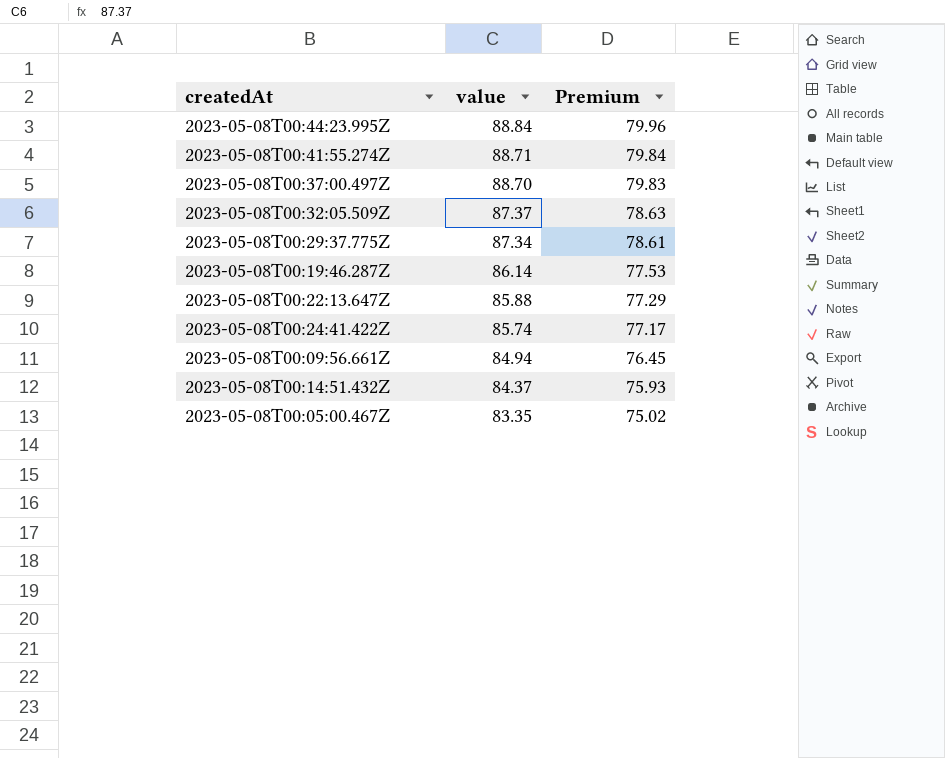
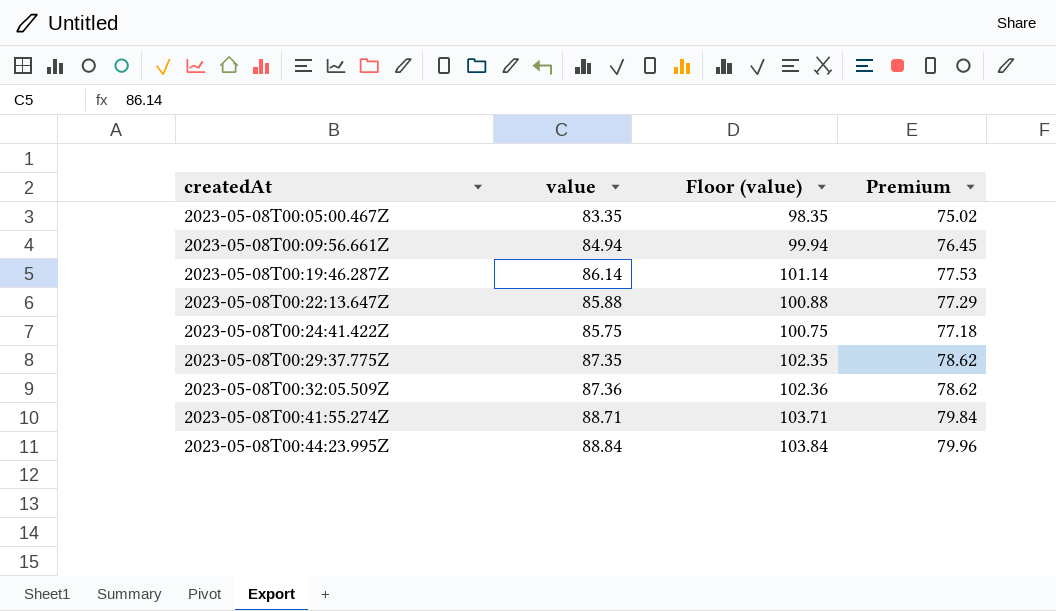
row order: value descending -> createdAt ascending
column Floor (value) | formula: none -> [value] + 15
row 2023-05-08T00:37:00.497Z: 88.70 | 79.83 -> none
row 2023-05-08T00:14:51.432Z: 84.37 | 75.93 -> none
2023-05-08T00:24:41.422Z | value: 85.74 -> 85.75
2023-05-08T00:24:41.422Z | Premium: 77.17 -> 77.18
2023-05-08T00:29:37.775Z | value: 87.34 -> 87.35
2023-05-08T00:29:37.775Z | Premium: 78.61 -> 78.62
2023-05-08T00:32:05.509Z | value: 87.37 -> 87.36
2023-05-08T00:32:05.509Z | Premium: 78.63 -> 78.62

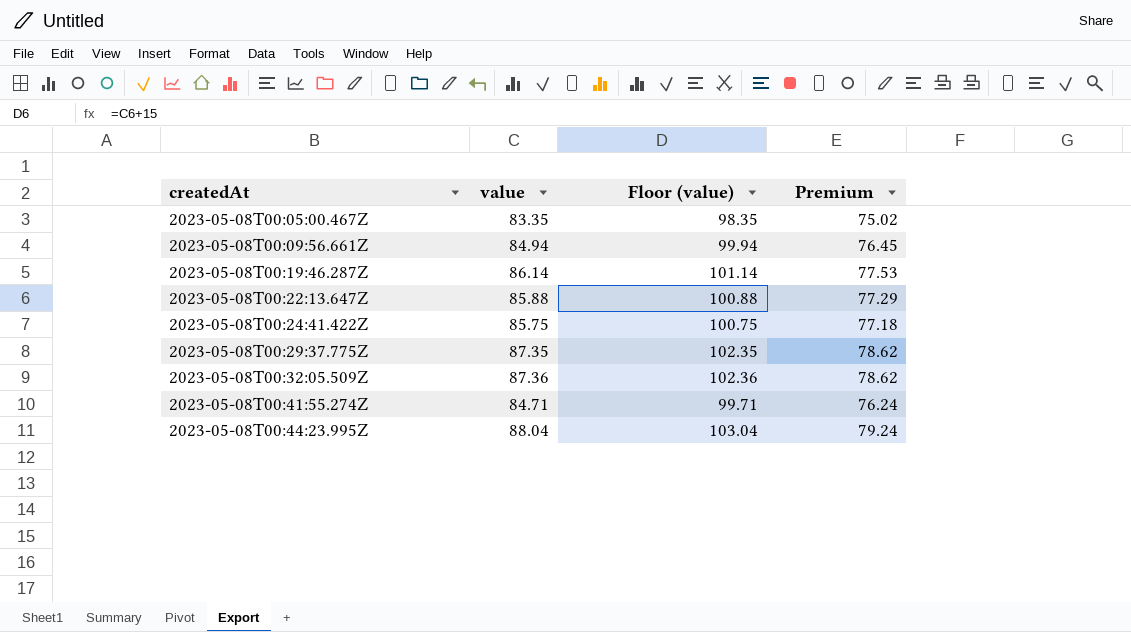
2023-05-08T00:41:55.274Z | value: 88.71 -> 84.71
2023-05-08T00:41:55.274Z | Floor (value): 103.71 -> 99.71
2023-05-08T00:41:55.274Z | Premium: 79.84 -> 76.24
2023-05-08T00:44:23.995Z | value: 88.84 -> 88.04
2023-05-08T00:44:23.995Z | Floor (value): 103.84 -> 103.04
2023-05-08T00:44:23.995Z | Premium: 79.96 -> 79.24

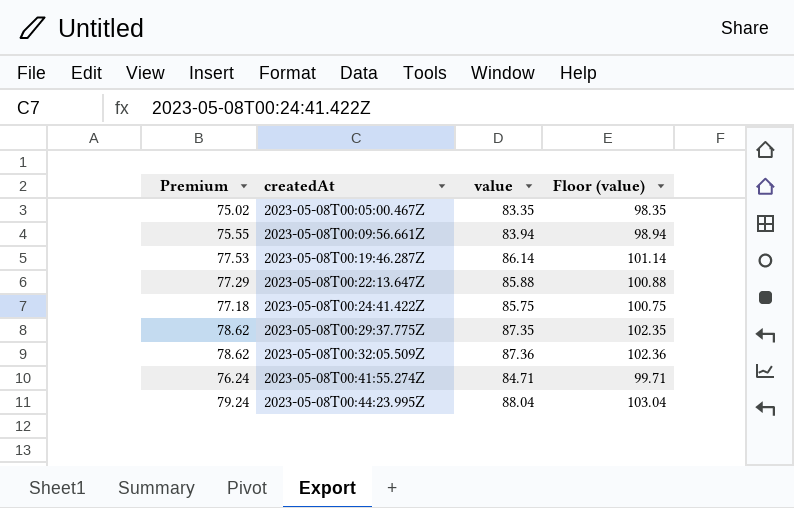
column Premium | position: 4 -> 1
2023-05-08T00:09:56.661Z | Premium: 76.45 -> 75.55
2023-05-08T00:09:56.661Z | value: 84.94 -> 83.94
2023-05-08T00:09:56.661Z | Floor (value): 99.94 -> 98.94

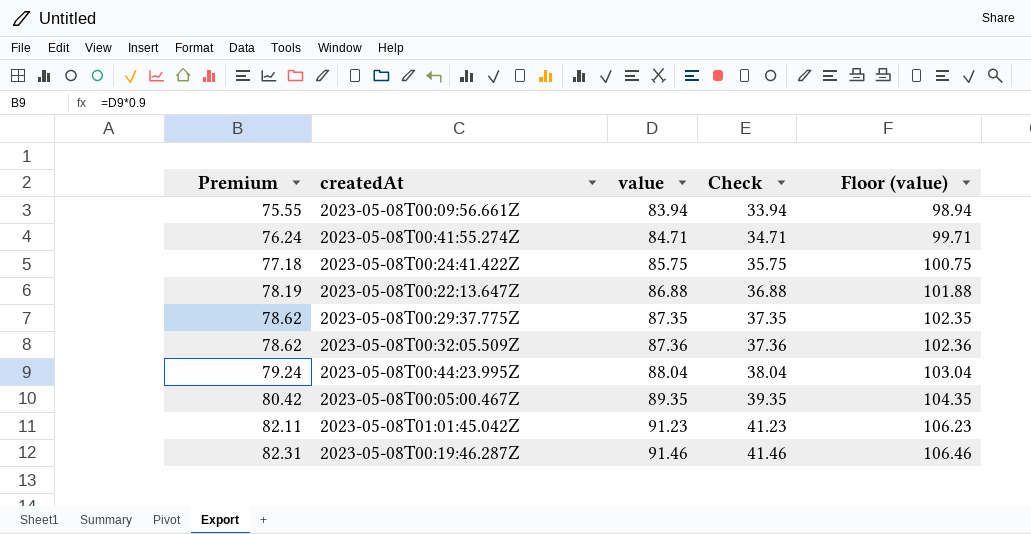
row order: createdAt ascending -> Premium ascending
column Check | formula: none -> [value] - 50
2023-05-08T00:22:13.647Z | Premium: 77.29 -> 78.19
2023-05-08T00:22:13.647Z | value: 85.88 -> 86.88
2023-05-08T00:22:13.647Z | Floor (value): 100.88 -> 101.88
2023-05-08T00:05:00.467Z | Premium: 75.02 -> 80.42
2023-05-08T00:05:00.467Z | value: 83.35 -> 89.35
2023-05-08T00:05:00.467Z | Floor (value): 98.35 -> 104.35
row 2023-05-08T01:01:45.042Z: none -> 82.11 | 91.23 | 41.23 | 106.23
2023-05-08T00:19:46.287Z | Premium: 77.53 -> 82.31
2023-05-08T00:19:46.287Z | value: 86.14 -> 91.46
2023-05-08T00:19:46.287Z | Floor (value): 101.14 -> 106.46

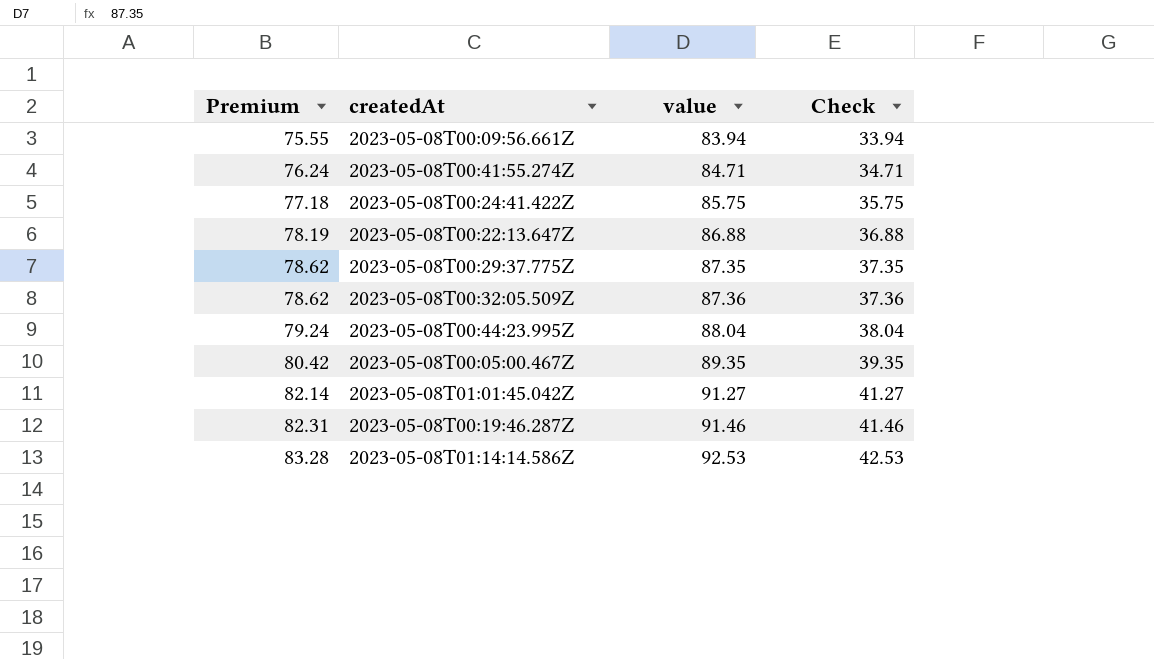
column Floor (value) | formula: [value] + 15 -> none
2023-05-08T01:01:45.042Z | Premium: 82.11 -> 82.14
2023-05-08T01:01:45.042Z | value: 91.23 -> 91.27
2023-05-08T01:01:45.042Z | Check: 41.23 -> 41.27
row 2023-05-08T01:14:14.586Z: none -> 83.28 | 92.53 | 42.53

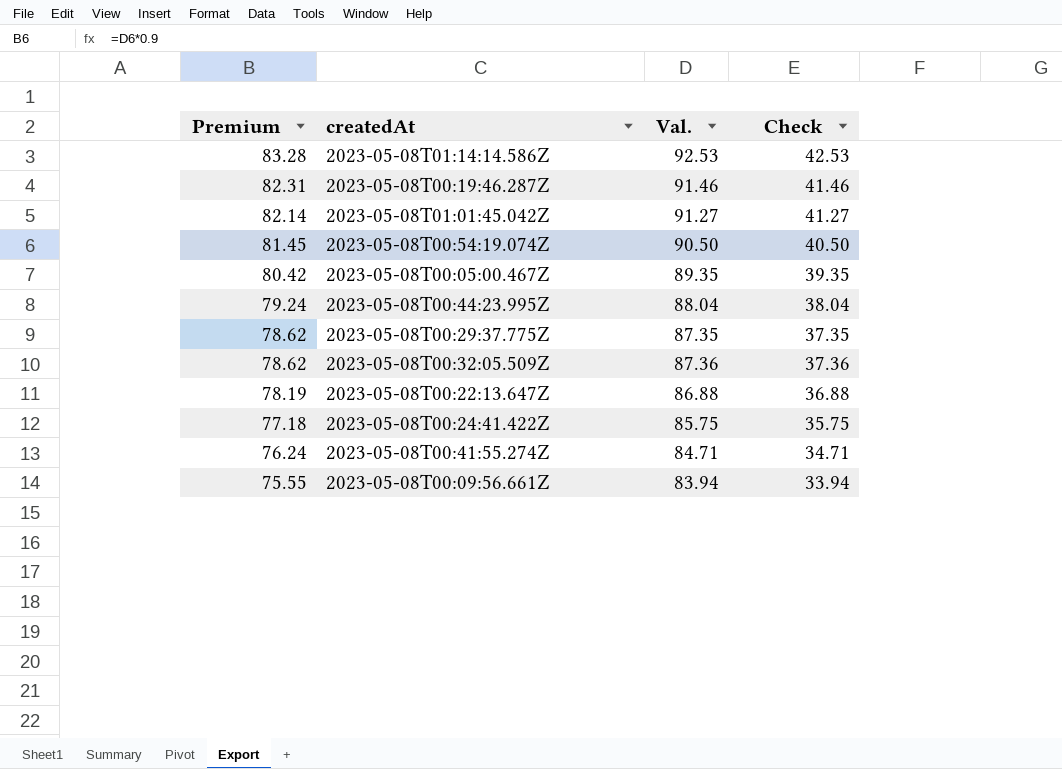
row order: Premium ascending -> Premium descending
column name: value -> Val.
row 2023-05-08T00:54:19.074Z: none -> 81.45 | 90.50 | 40.50

